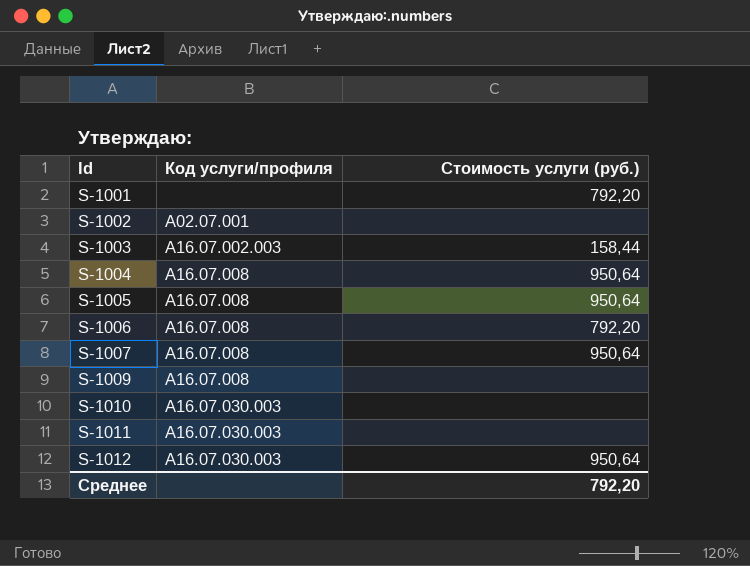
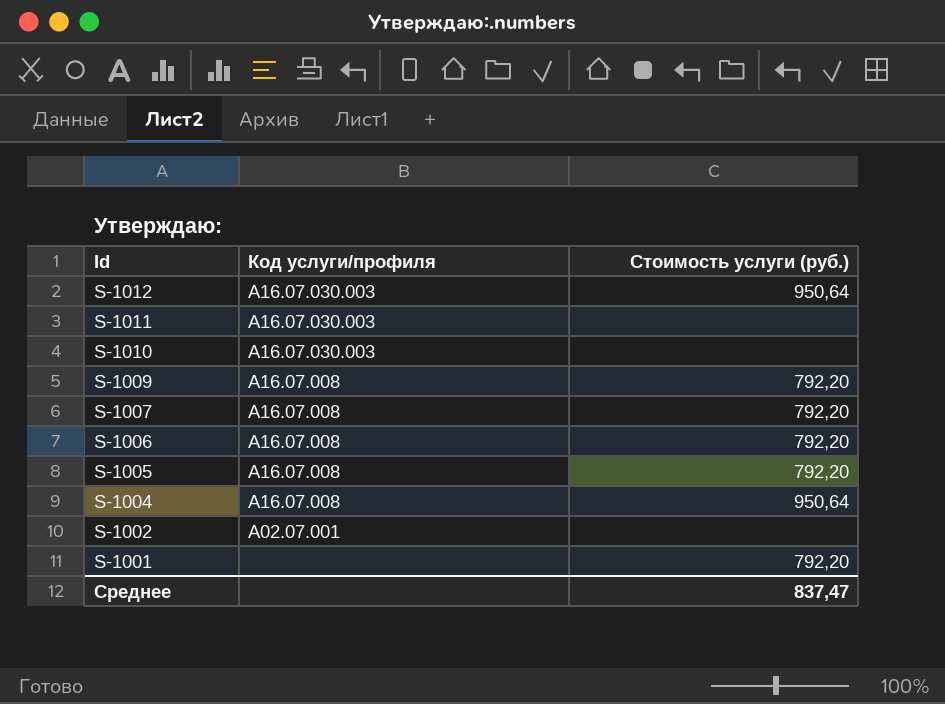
row order: Id ascending -> Id descending
row S-1003: A16.07.002.003 | 158,44 -> none
S-1009 | Стоимость услуги (руб.): none -> 792,20
S-1007 | Стоимость услуги (руб.): 950,64 -> 792,20
S-1005 | Стоимость услуги (руб.): 950,64 -> 792,20
Среднее | Стоимость услуги (руб.): 792,20 -> 837,47

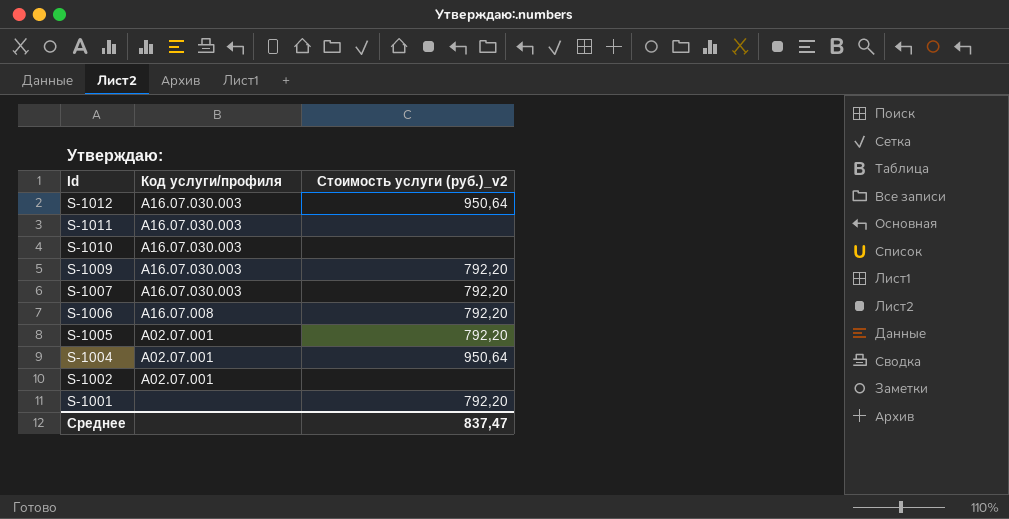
column name: Стоимость услуги (руб.) -> Стоимость услуги (руб.)_v2
S-1009 | Код услуги/профиля: A16.07.008 -> A16.07.030.003
S-1007 | Код услуги/профиля: A16.07.008 -> A16.07.030.003
S-1005 | Код услуги/профиля: A16.07.008 -> А02.07.001
S-1004 | Код услуги/профиля: A16.07.008 -> А02.07.001

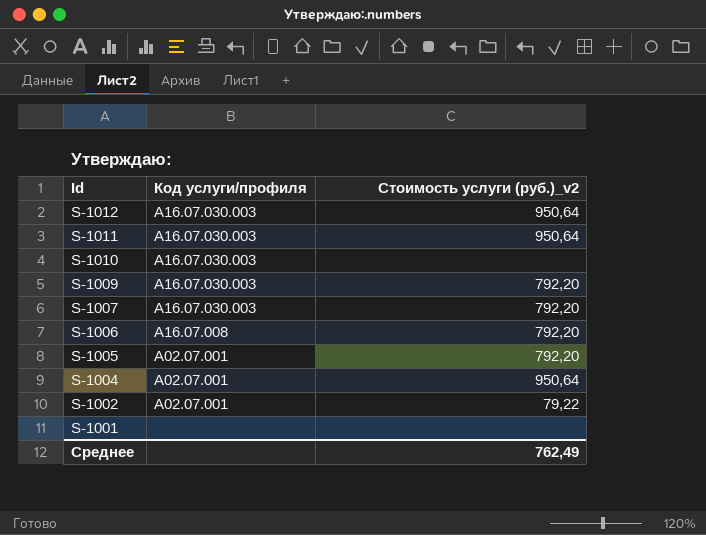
S-1011 | Стоимость услуги (руб.)_v2: none -> 950,64
S-1002 | Стоимость услуги (руб.)_v2: none -> 79,22
S-1001 | Стоимость услуги (руб.)_v2: 792,20 -> none
Среднее | Стоимость услуги (руб.)_v2: 837,47 -> 762,49

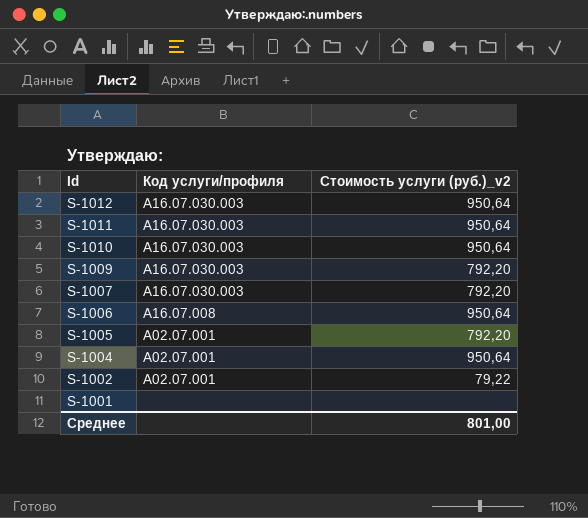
S-1010 | Стоимость услуги (руб.)_v2: none -> 950,64
S-1006 | Стоимость услуги (руб.)_v2: 792,20 -> 950,64
Среднее | Стоимость услуги (руб.)_v2: 762,49 -> 801,00

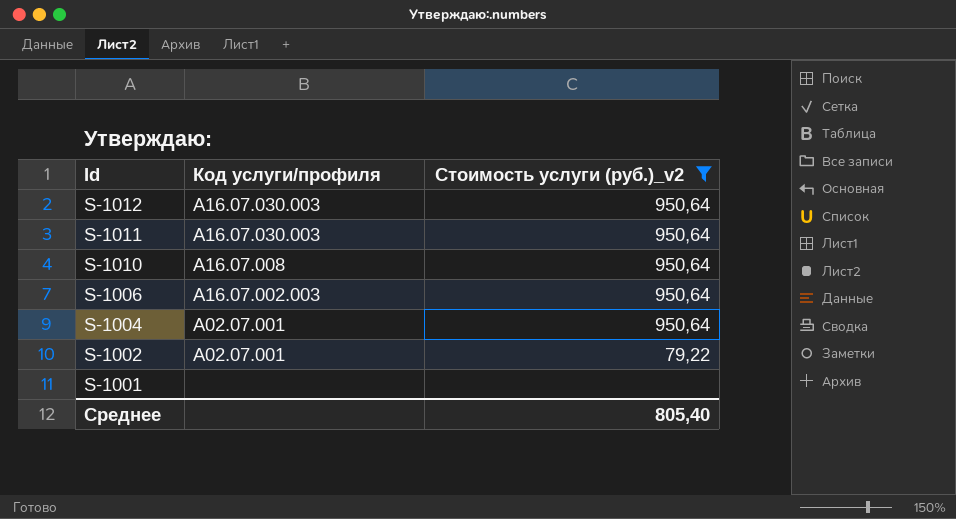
filter: none -> Стоимость услуги (руб.)_v2 != 792,20
S-1010 | Код услуги/профиля: A16.07.030.003 -> A16.07.008
S-1006 | Код услуги/профиля: A16.07.008 -> A16.07.002.003
Среднее | Стоимость услуги (руб.)_v2: 801,00 -> 805,40

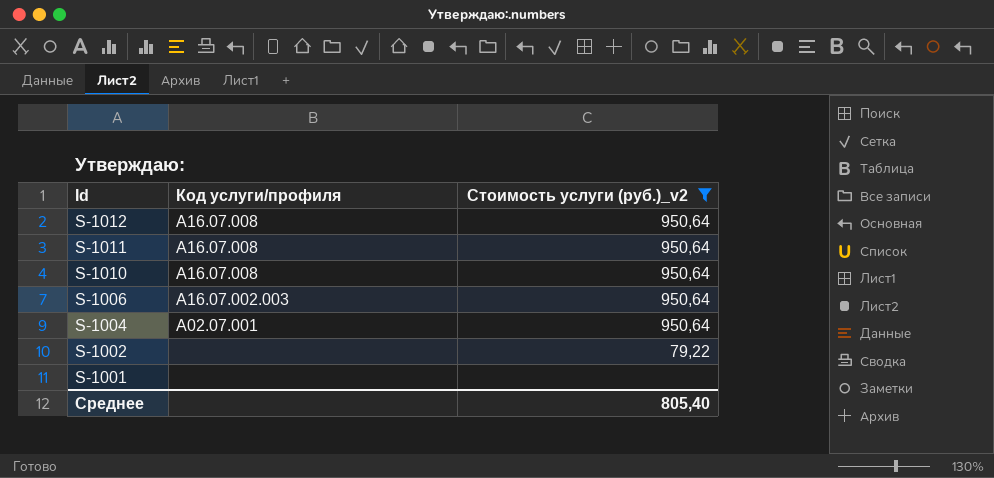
S-1012 | Код услуги/профиля: A16.07.030.003 -> A16.07.008
S-1011 | Код услуги/профиля: A16.07.030.003 -> A16.07.008
S-1002 | Код услуги/профиля: А02.07.001 -> none

